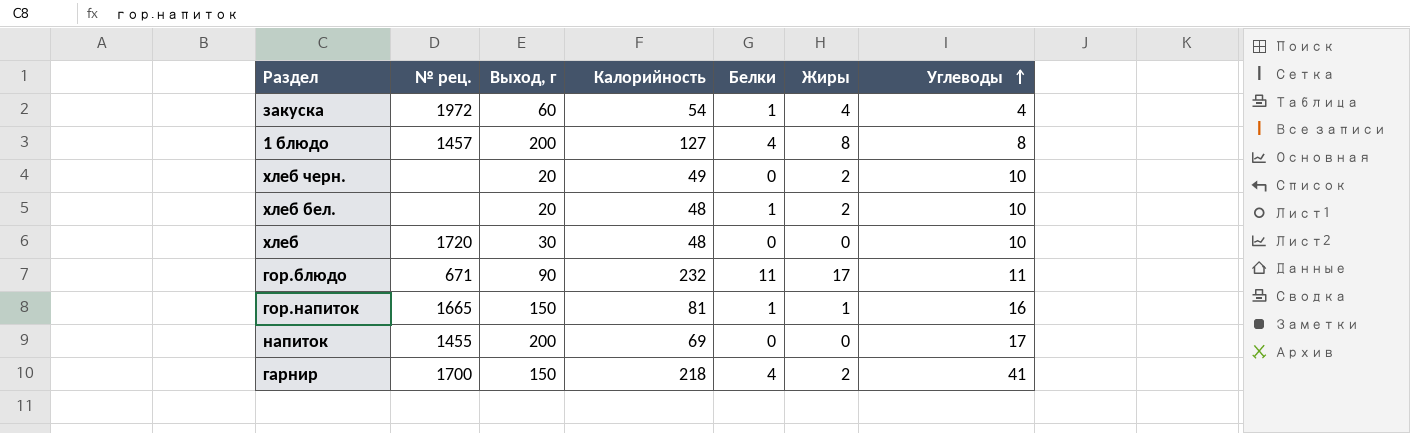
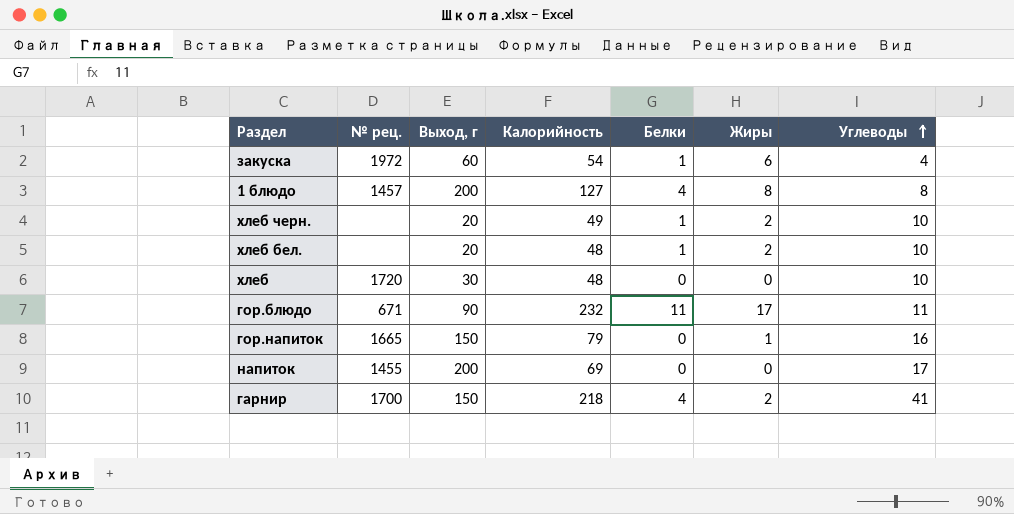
закуска | Жиры: 4 -> 6
хлеб черн. | Белки: 0 -> 1
гор.напиток | Калорийность: 81 -> 79
гор.напиток | Белки: 1 -> 0

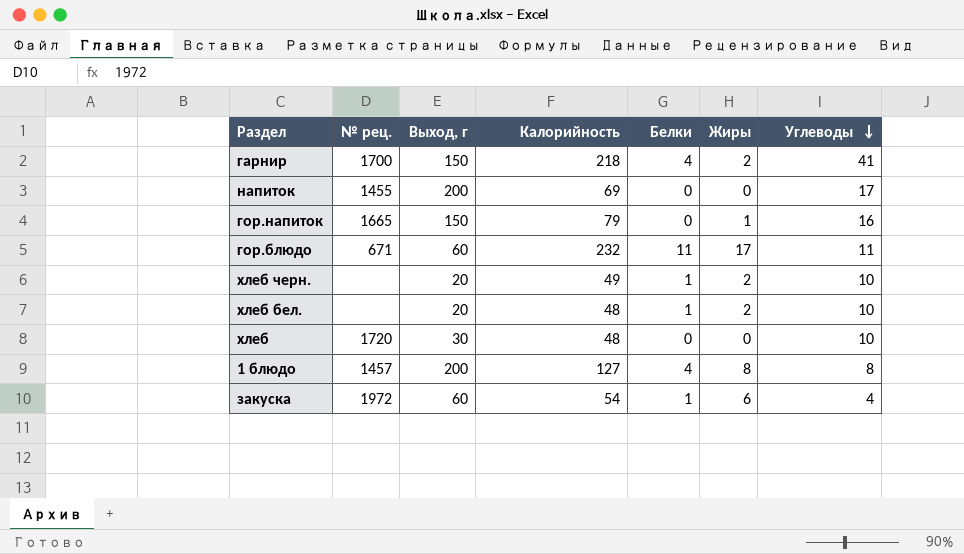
row order: Углеводы ascending -> Углеводы descending
гор.блюдо | Выход, г: 90 -> 60

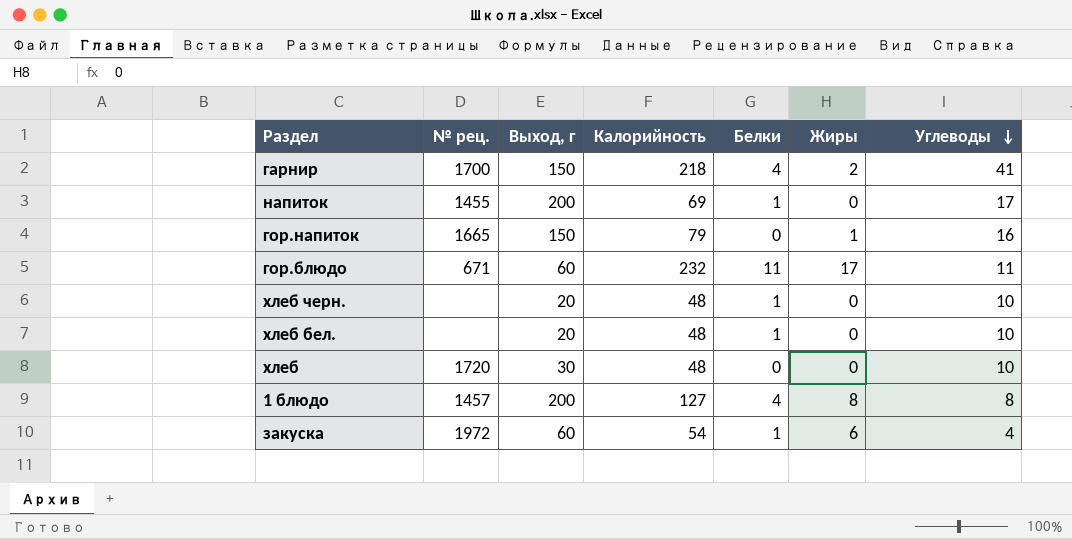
напиток | Белки: 0 -> 1
хлеб черн. | Калорийность: 49 -> 48
хлеб черн. | Жиры: 2 -> 0
хлеб бел. | Жиры: 2 -> 0

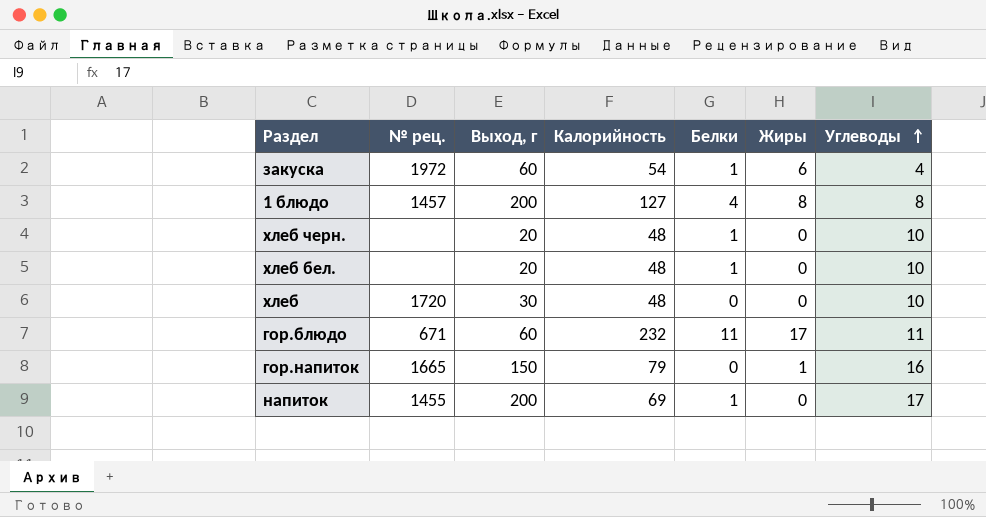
row order: Углеводы descending -> Углеводы ascending
row гарнир: 1700 | 150 | 218 | 4 | 2 | 41 -> none

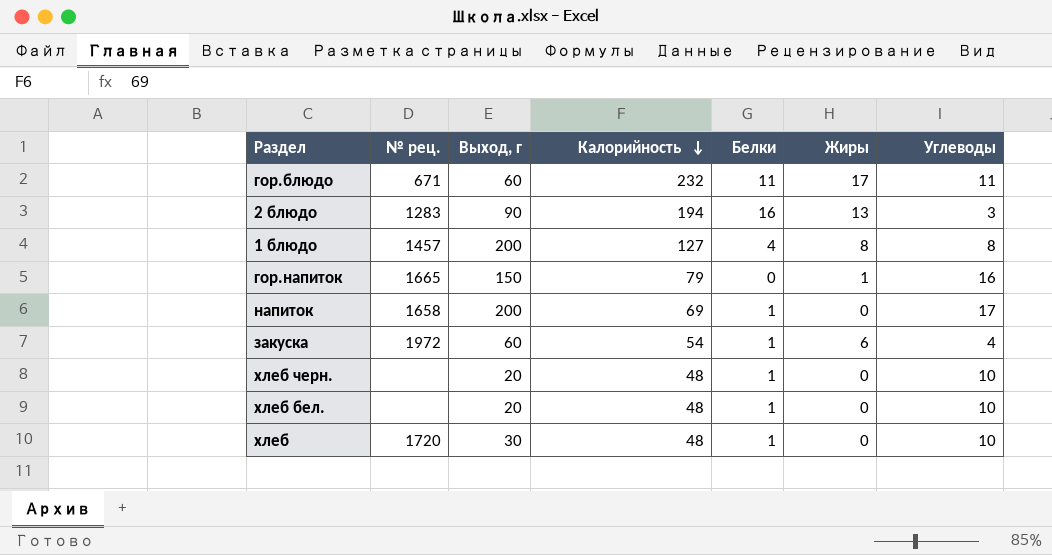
row order: Углеводы ascending -> Калорийность descending
row 2 блюдо: none -> 1283 | 90 | 194 | 16 | 13 | 3
напиток | № рец.: 1455 -> 1658
хлеб | Белки: 0 -> 1

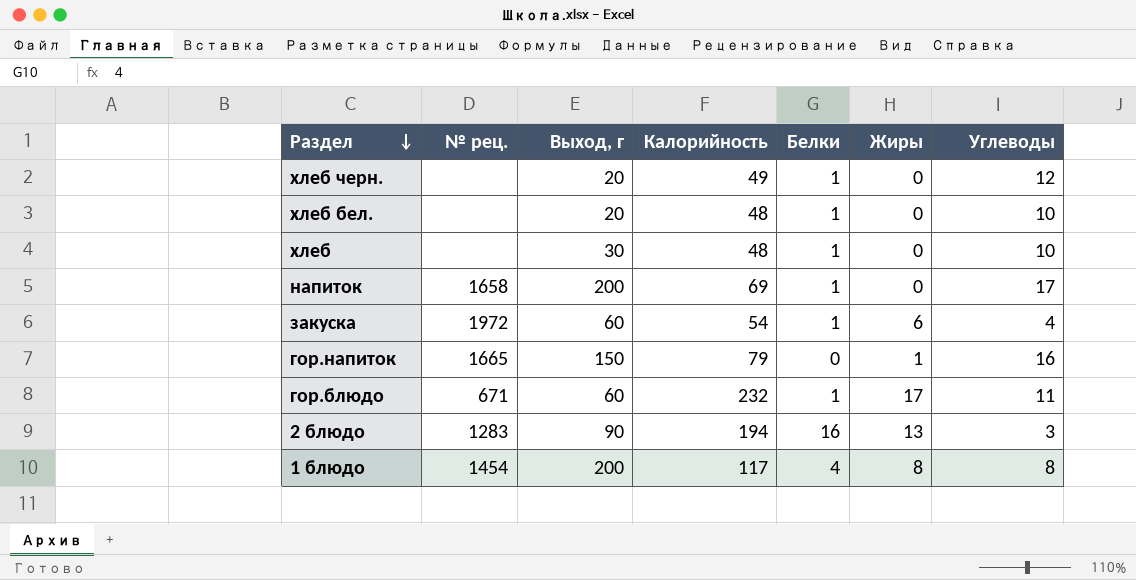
row order: Калорийность descending -> Раздел descending
хлеб черн. | Калорийность: 48 -> 49
хлеб черн. | Углеводы: 10 -> 12
хлеб | № рец.: 1720 -> none
гор.блюдо | Белки: 11 -> 1
1 блюдо | № рец.: 1457 -> 1454
1 блюдо | Калорийность: 127 -> 117

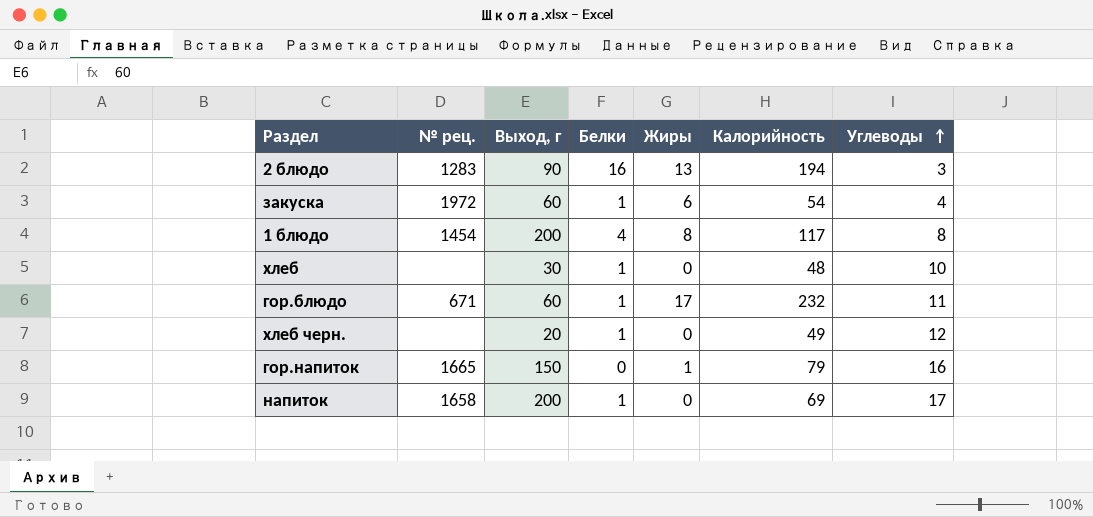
row order: Раздел descending -> Углеводы ascending
column Калорийность | position: 4 -> 6
row хлеб бел.: none | 20 | 48 | 1 | 0 | 10 -> none

